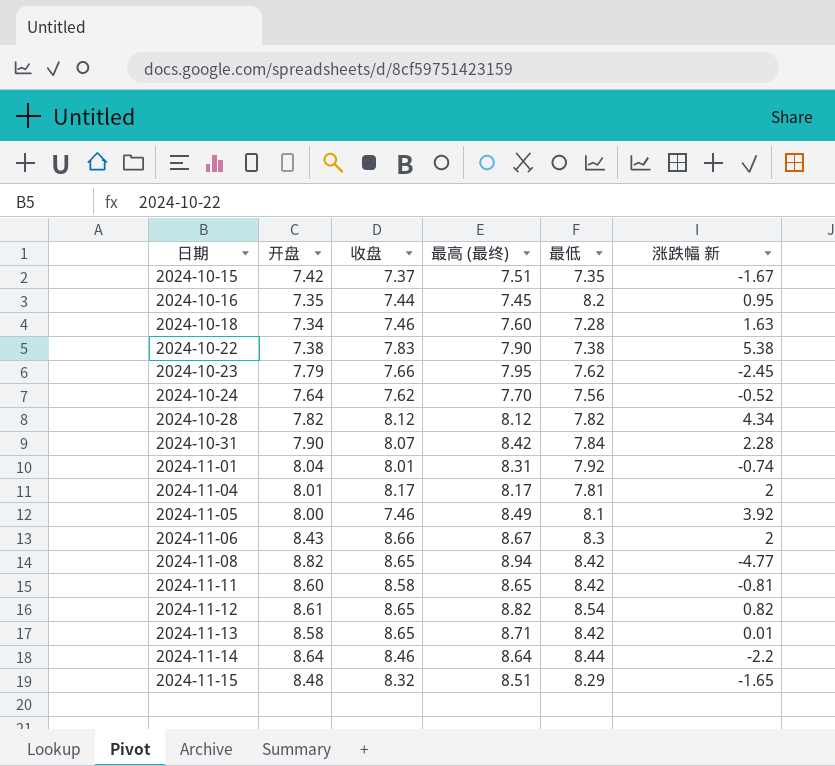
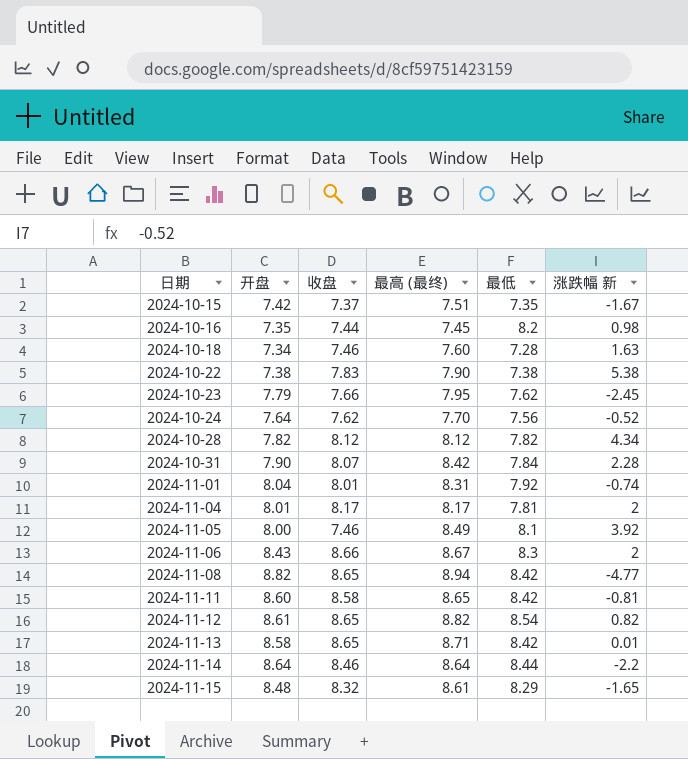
2024-10-16 | 涨跌幅 新: 0.95 -> 0.98
2024-11-15 | 最高 (最终): 8.51 -> 8.61

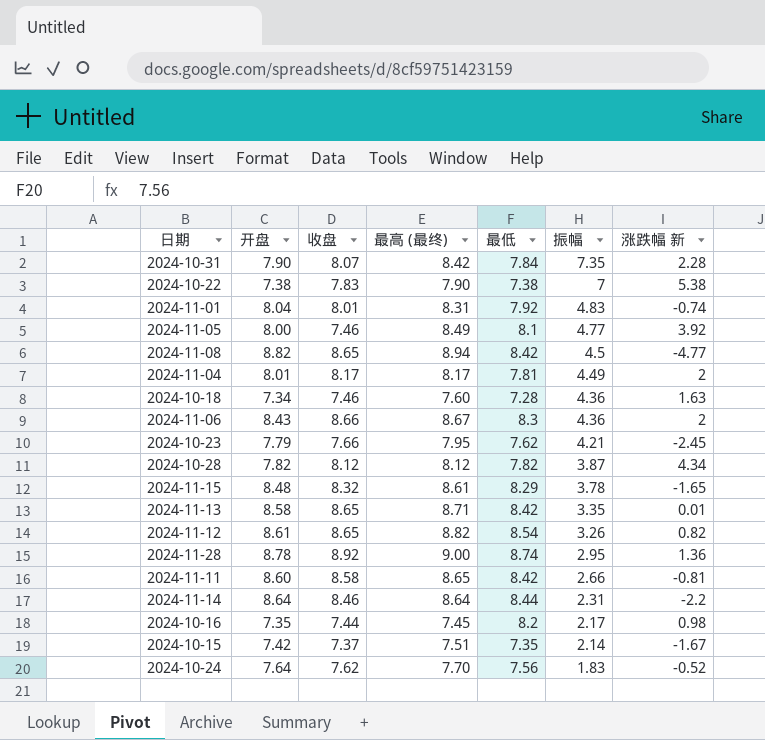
row order: 日期 ascending -> 振幅 descending
column 振幅 | position: none -> 6
row 2024-11-28: none -> 8.78 | 8.92 | 9.00 | 8.74 | 2.95 | 1.36

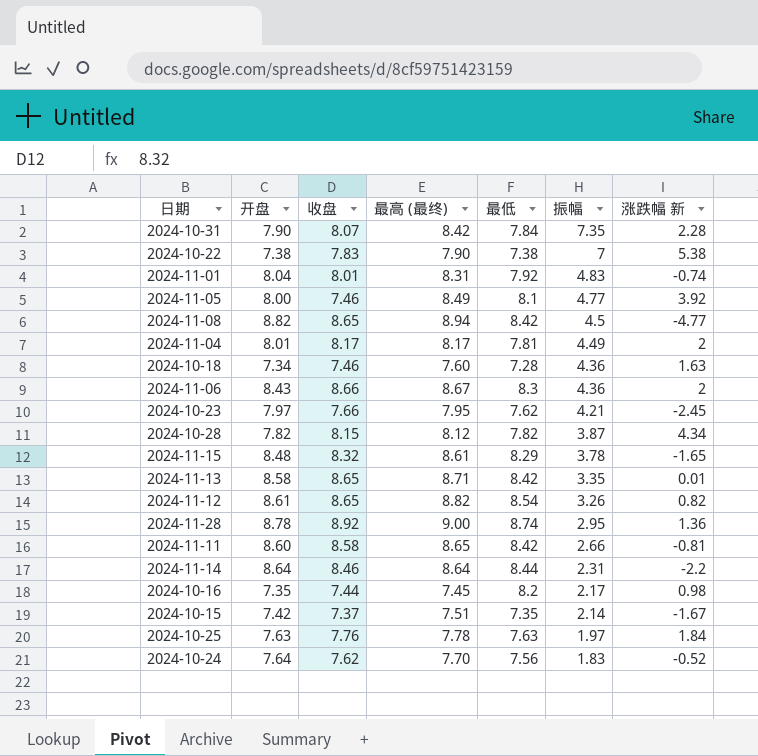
2024-10-23 | 开盘: 7.79 -> 7.97
2024-10-28 | 收盘: 8.12 -> 8.15
row 2024-10-25: none -> 7.63 | 7.76 | 7.78 | 7.63 | 1.97 | 1.84

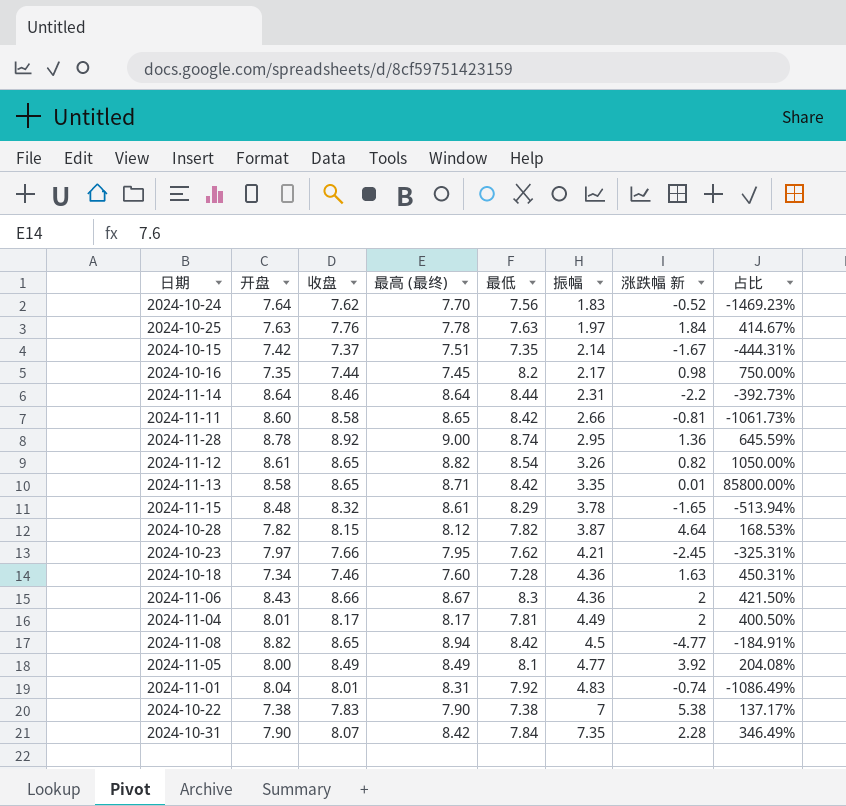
row order: 振幅 descending -> 振幅 ascending
column 占比 | formula: none -> [开盘] / [涨跌幅 新]
2024-10-28 | 涨跌幅 新: 4.34 -> 4.64
2024-11-05 | 收盘: 7.46 -> 8.49

